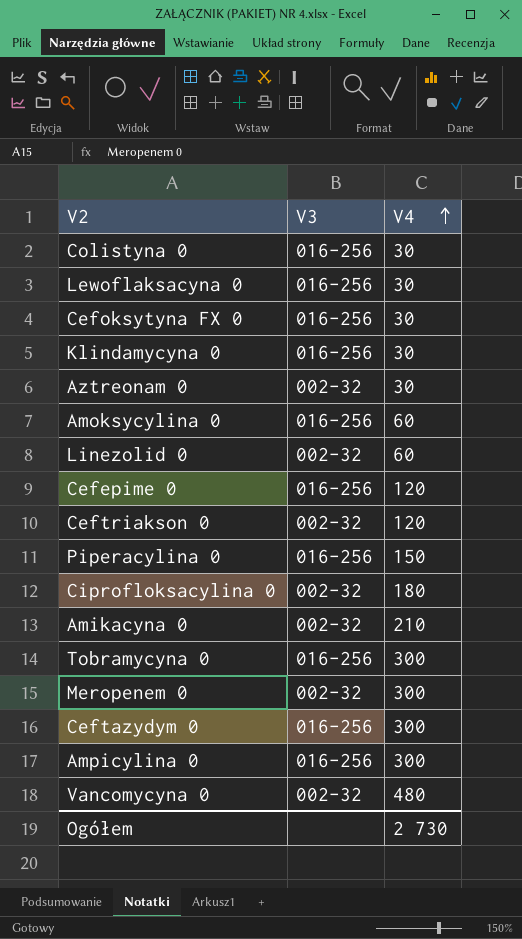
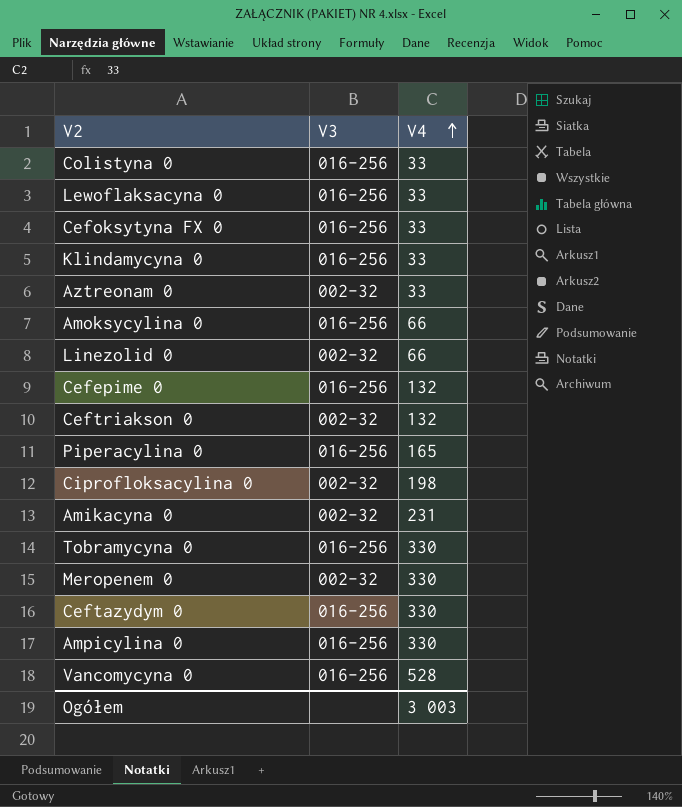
Colistyna 0 | V4: 30 -> 33
Lewoflaksacyna 0 | V4: 30 -> 33
Cefoksytyna FX 0 | V4: 30 -> 33
Klindamycyna 0 | V4: 30 -> 33
Aztreonam 0 | V4: 30 -> 33
Amoksycylina 0 | V4: 60 -> 66
Linezolid 0 | V4: 60 -> 66
Cefepime 0 | V4: 120 -> 132
Ceftriakson 0 | V4: 120 -> 132
Piperacylina 0 | V4: 150 -> 165
Ciprofloksacylina 0 | V4: 180 -> 198
Amikacyna 0 | V4: 210 -> 231
Tobramycyna 0 | V4: 300 -> 330
Meropenem 0 | V4: 300 -> 330
Ceftazydym 0 | V4: 300 -> 330
Ampicylina 0 | V4: 300 -> 330
Vancomycyna 0 | V3: 002-32 -> 016-256
Vancomycyna 0 | V4: 480 -> 528
Ogółem | V4: 2 730 -> 3 003

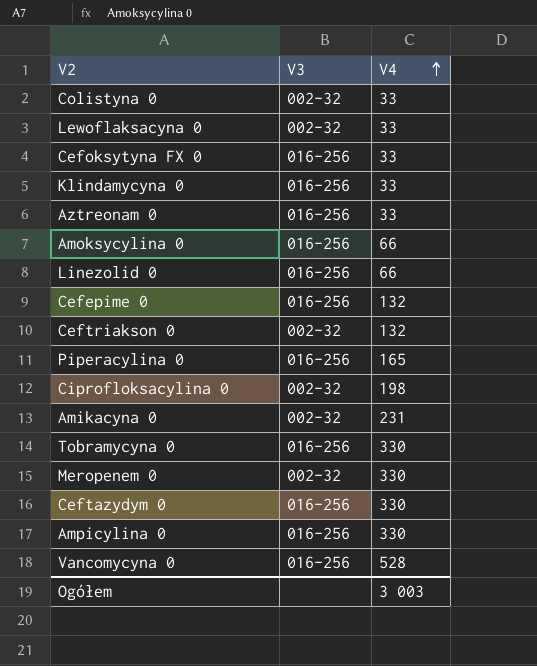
Colistyna 0 | V3: 016-256 -> 002-32
Lewoflaksacyna 0 | V3: 016-256 -> 002-32
Aztreonam 0 | V3: 002-32 -> 016-256
Linezolid 0 | V3: 002-32 -> 016-256

